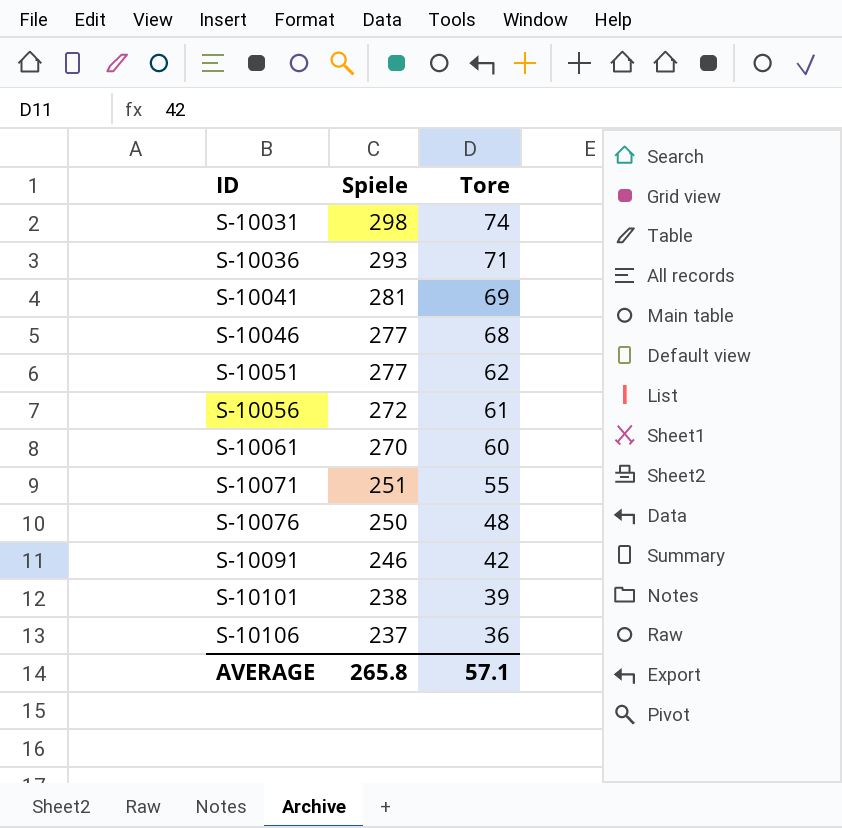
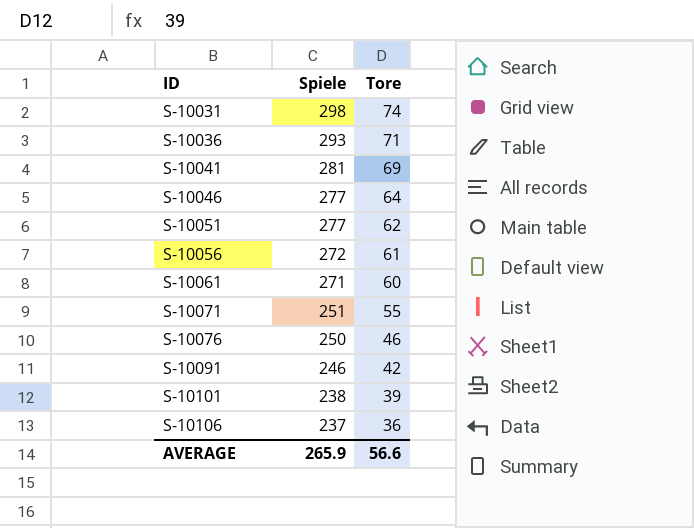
S-10046 | Tore: 68 -> 64
S-10061 | Spiele: 270 -> 271
S-10076 | Tore: 48 -> 46
AVERAGE | Spiele: 265.8 -> 265.9
AVERAGE | Tore: 57.1 -> 56.6

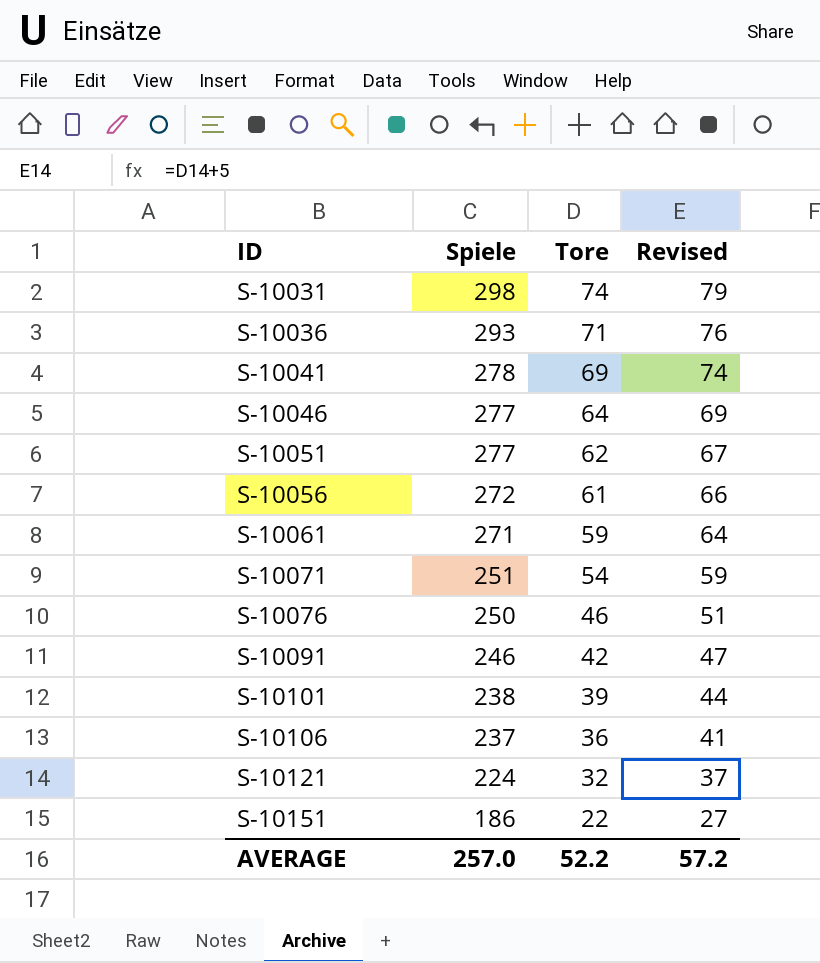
column Revised | formula: none -> [Tore] + 5
S-10041 | Spiele: 281 -> 278
S-10061 | Tore: 60 -> 59
S-10071 | Tore: 55 -> 54
row S-10121: none -> 224 | 32 | 37
row S-10151: none -> 186 | 22 | 27
AVERAGE | Spiele: 265.9 -> 257.0
AVERAGE | Tore: 56.6 -> 52.2

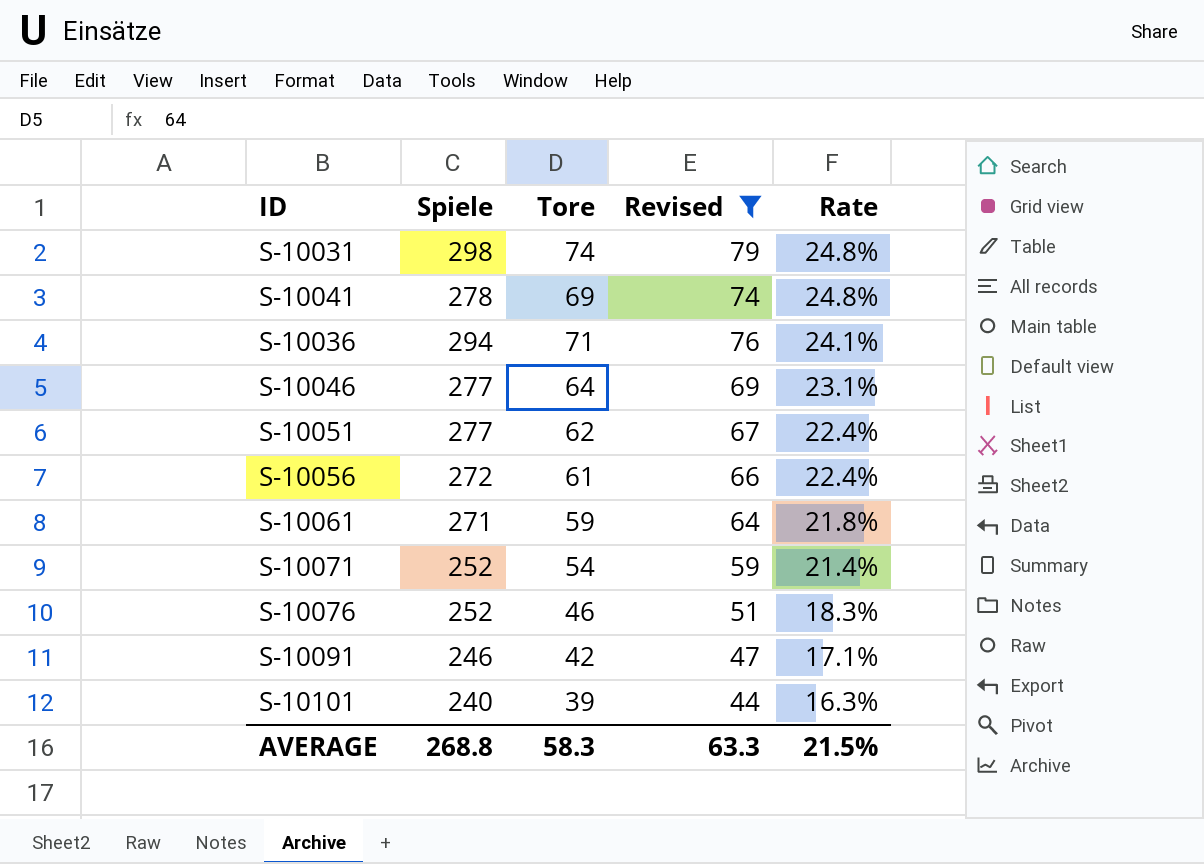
filter: none -> Revised >= 44
row order: ID ascending -> Rate descending
column Rate | formula: none -> [Tore] / [Spiele]
S-10036 | Spiele: 293 -> 294
S-10071 | Spiele: 251 -> 252
S-10076 | Spiele: 250 -> 252
S-10101 | Spiele: 238 -> 240
AVERAGE | Spiele: 257.0 -> 268.8
AVERAGE | Tore: 52.2 -> 58.3
AVERAGE | Revised: 57.2 -> 63.3

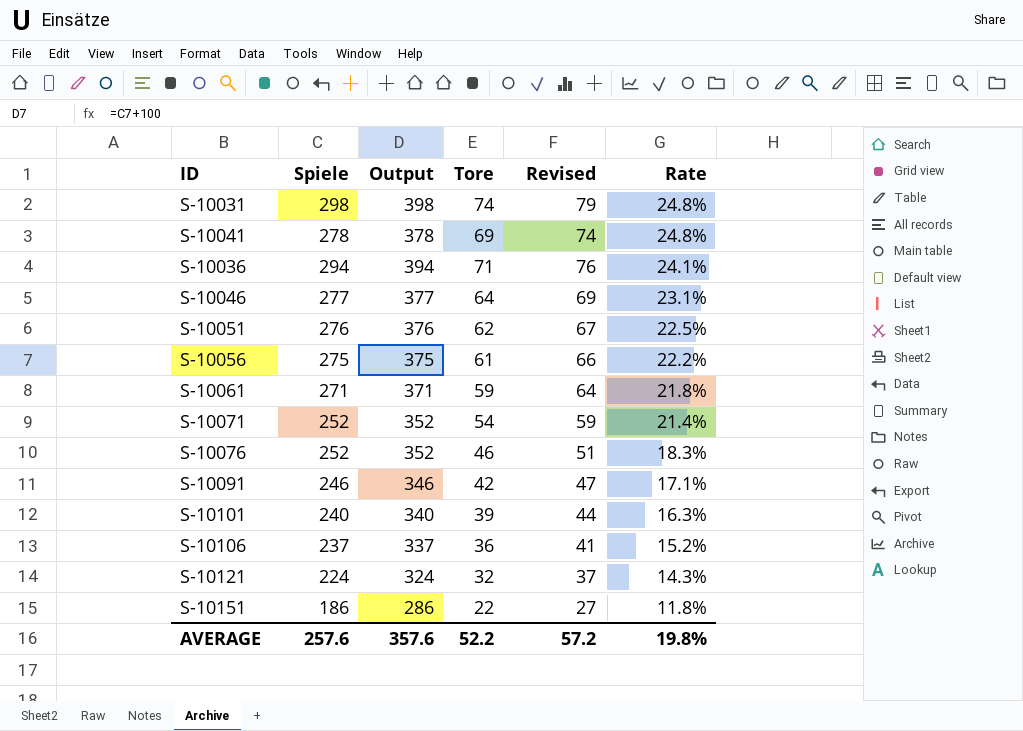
filter: Revised >= 44 -> none
column Output | formula: none -> [Spiele] + 100
S-10051 | Spiele: 277 -> 276
S-10051 | Rate: 22.4% -> 22.5%
S-10056 | Spiele: 272 -> 275
S-10056 | Rate: 22.4% -> 22.2%
AVERAGE | Spiele: 268.8 -> 257.6
AVERAGE | Tore: 58.3 -> 52.2
AVERAGE | Revised: 63.3 -> 57.2
AVERAGE | Rate: 21.5% -> 19.8%

